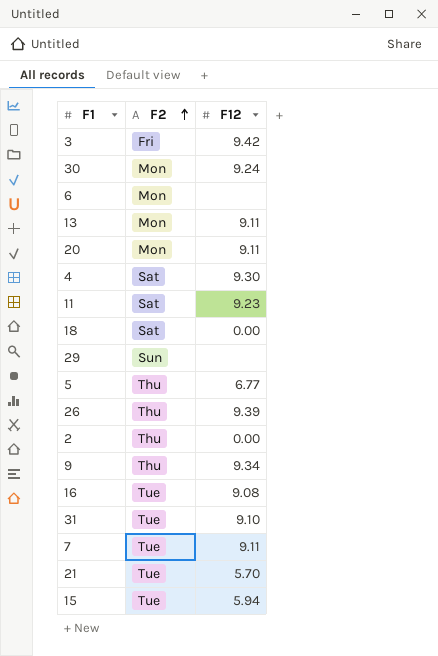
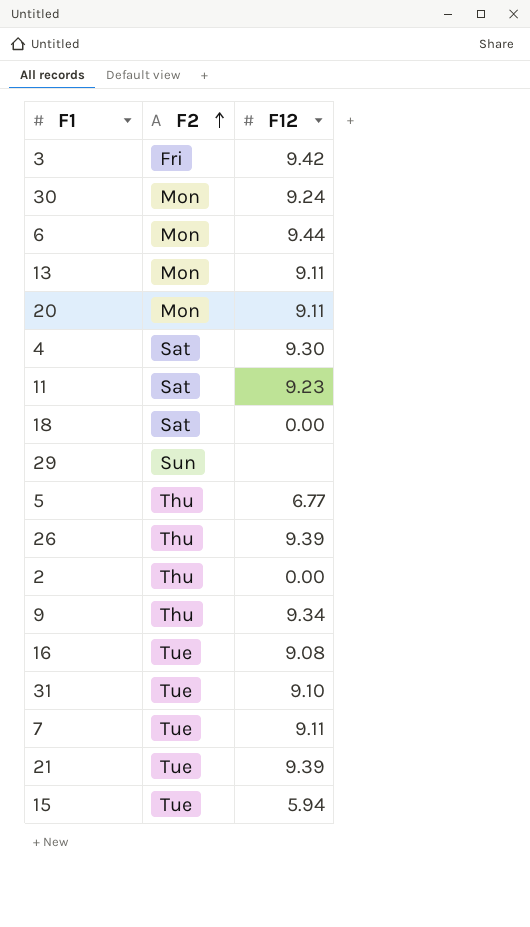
6 | F12: none -> 9.44
21 | F12: 5.70 -> 9.39

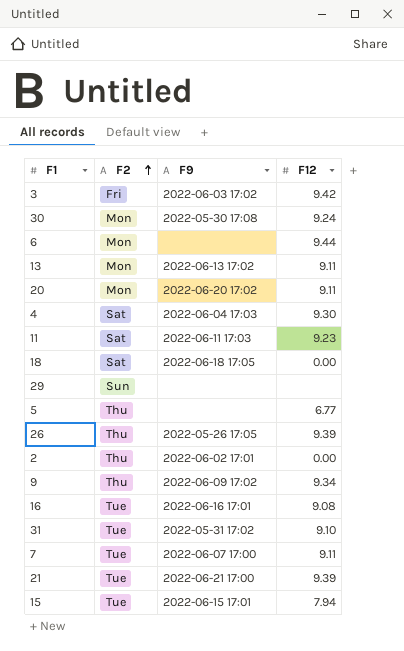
column F9 | position: none -> 3
15 | F12: 5.94 -> 7.94

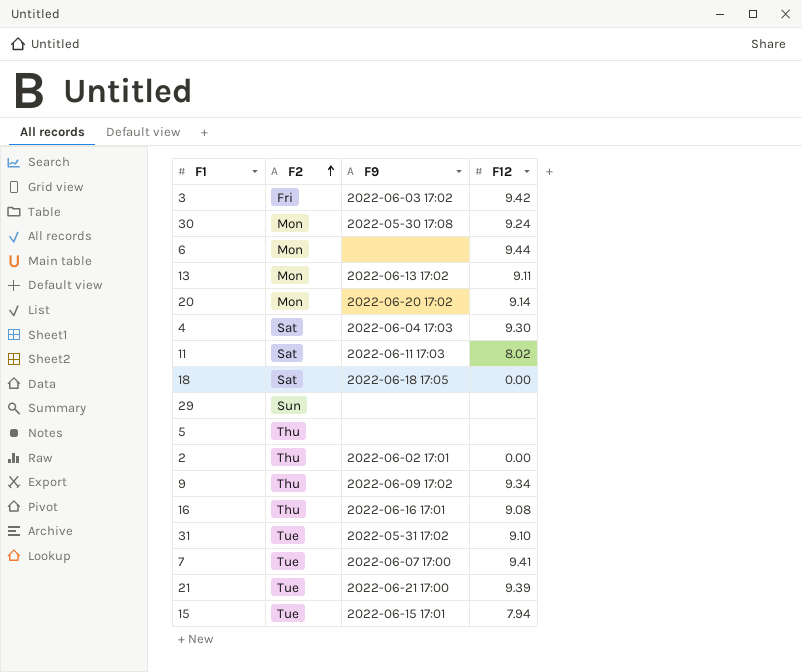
row 26: Thu | 2022-05-26 17:05 | 9.39 -> none
20 | F12: 9.11 -> 9.14
11 | F12: 9.23 -> 8.02
5 | F12: 6.77 -> none
16 | F2: Tue -> Thu
7 | F12: 9.11 -> 9.41

